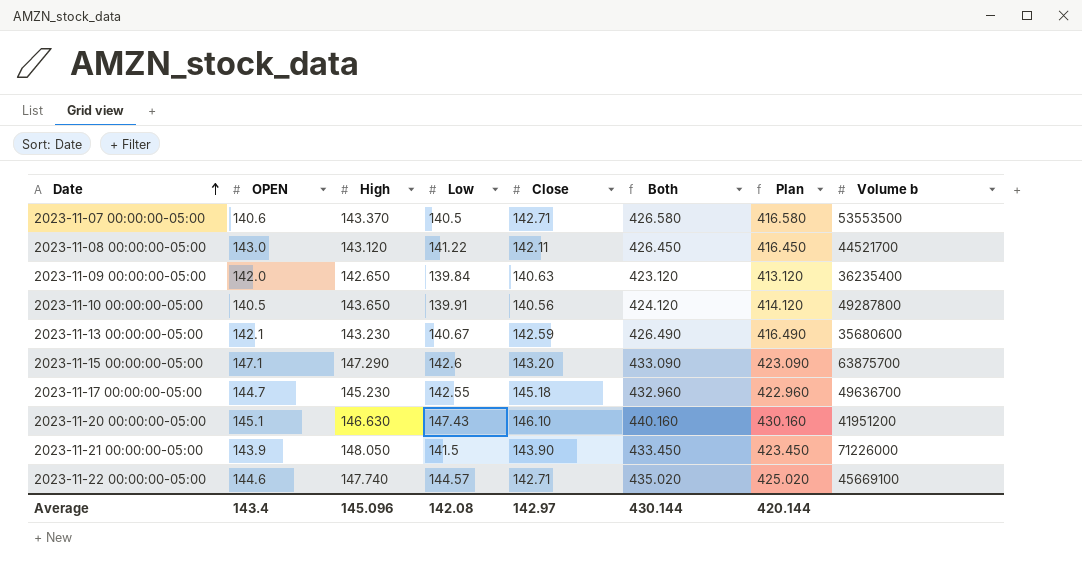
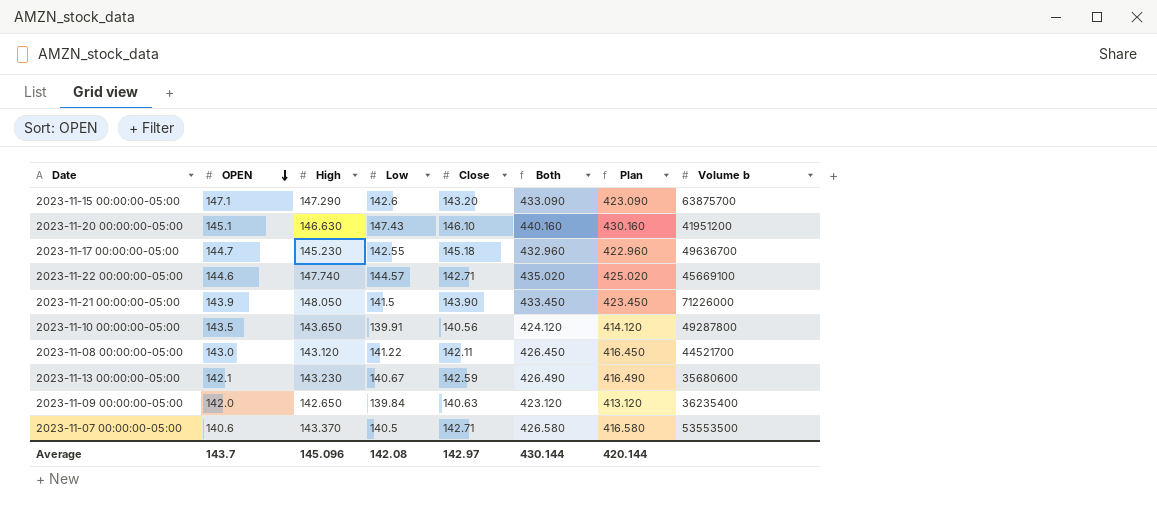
row order: Date ascending -> OPEN descending
2023-11-10 00:00:00-05:00 | OPEN: 140.5 -> 143.5
Average | OPEN: 143.4 -> 143.7

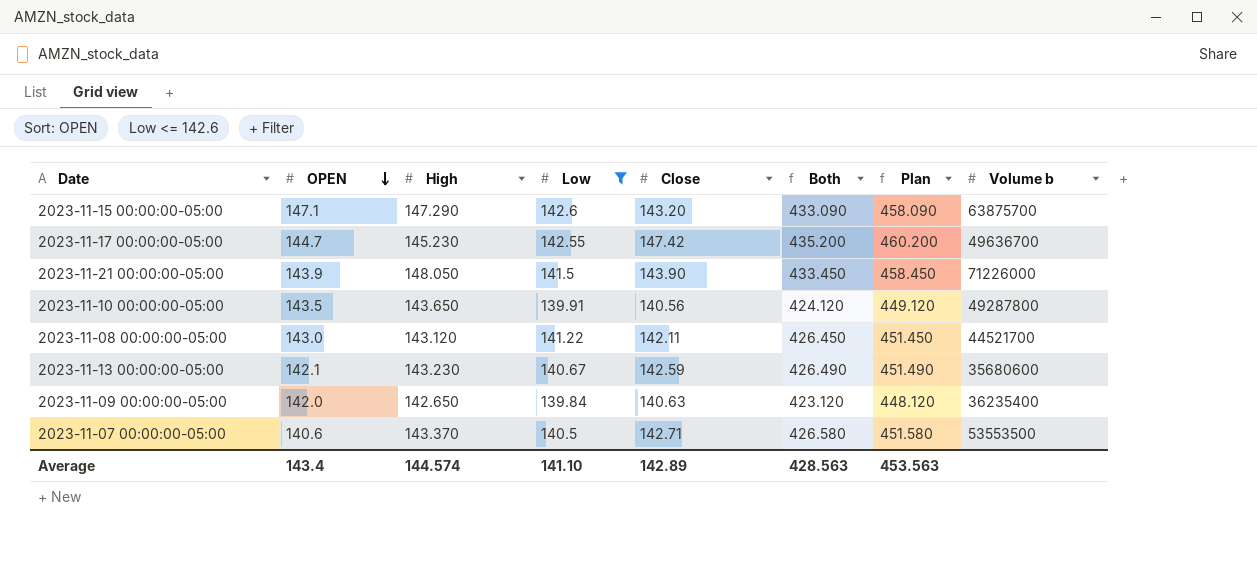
filter: none -> Low <= 142.6
column Plan | formula: [Both] - 10 -> [Both] + 25
2023-11-17 00:00:00-05:00 | Close: 145.18 -> 147.42
2023-11-17 00:00:00-05:00 | Both: 432.960 -> 435.200
Average | OPEN: 143.7 -> 143.4
Average | High: 145.096 -> 144.574
Average | Low: 142.08 -> 141.10
Average | Close: 142.97 -> 142.89
Average | Both: 430.144 -> 428.563
Average | Plan: 420.144 -> 453.563

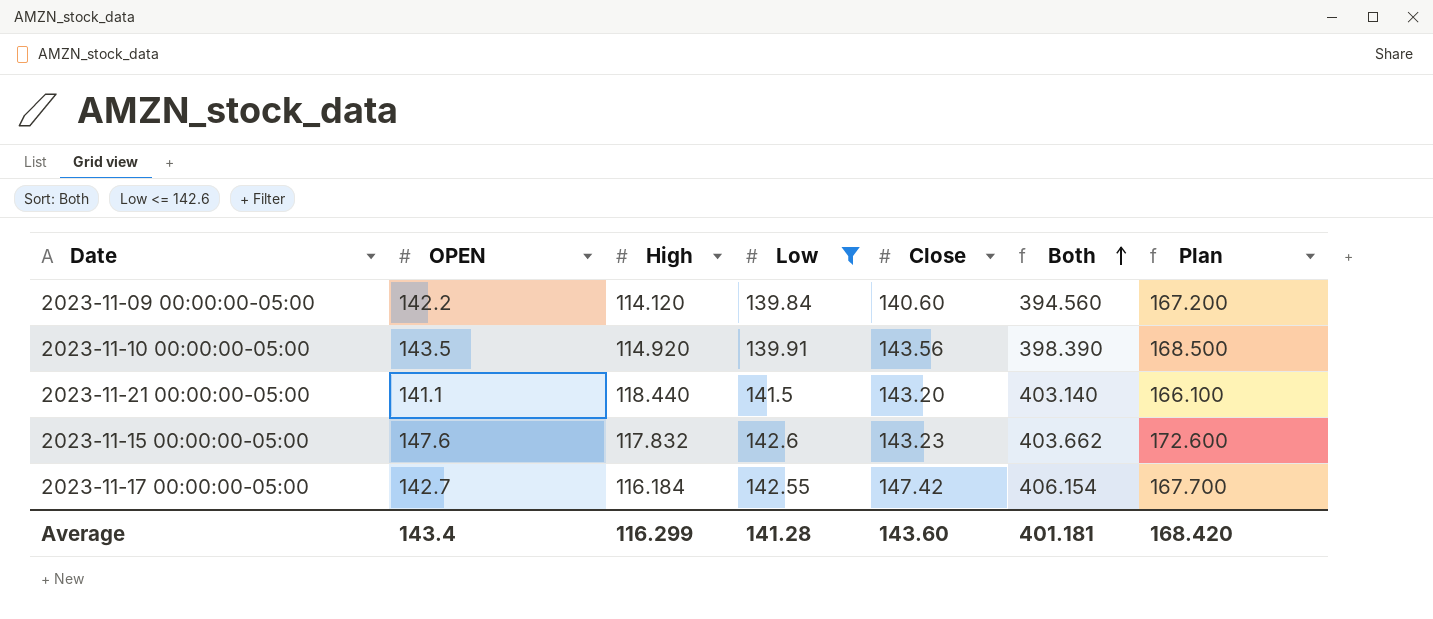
row order: OPEN descending -> Both ascending
column Volume b | position: 8 -> none
column Plan | formula: [Both] + 25 -> [OPEN] + 25
row 2023-11-08 00:00:00-05:00: 143.0 | 143.120 | 141.22 | 142.11 | 426.450 | 451.450 | 44521700 -> none
row 2023-11-13 00:00:00-05:00: 142.1 | 143.230 | 140.67 | 142.59 | 426.490 | 451.490 | 35680600 -> none
row 2023-11-07 00:00:00-05:00: 140.6 | 143.370 | 140.5 | 142.71 | 426.580 | 451.580 | 53553500 -> none
2023-11-09 00:00:00-05:00 | OPEN: 142.0 -> 142.2
2023-11-09 00:00:00-05:00 | High: 142.650 -> 114.120
2023-11-09 00:00:00-05:00 | Close: 140.63 -> 140.60
2023-11-09 00:00:00-05:00 | Both: 423.120 -> 394.560
2023-11-10 00:00:00-05:00 | High: 143.650 -> 114.920
2023-11-10 00:00:00-05:00 | Close: 140.56 -> 143.56
2023-11-10 00:00:00-05:00 | Both: 424.120 -> 398.390
2023-11-21 00:00:00-05:00 | OPEN: 143.9 -> 141.1
2023-11-21 00:00:00-05:00 | High: 148.050 -> 118.440
2023-11-21 00:00:00-05:00 | Close: 143.90 -> 143.20
2023-11-21 00:00:00-05:00 | Both: 433.450 -> 403.140
2023-11-15 00:00:00-05:00 | OPEN: 147.1 -> 147.6
2023-11-15 00:00:00-05:00 | High: 147.290 -> 117.832
2023-11-15 00:00:00-05:00 | Close: 143.20 -> 143.23
2023-11-15 00:00:00-05:00 | Both: 433.090 -> 403.662
2023-11-17 00:00:00-05:00 | OPEN: 144.7 -> 142.7
2023-11-17 00:00:00-05:00 | High: 145.230 -> 116.184
2023-11-17 00:00:00-05:00 | Both: 435.200 -> 406.154
Average | High: 144.574 -> 116.299
Average | Low: 141.10 -> 141.28
Average | Close: 142.89 -> 143.60
Average | Both: 428.563 -> 401.181
Average | Plan: 453.563 -> 168.420

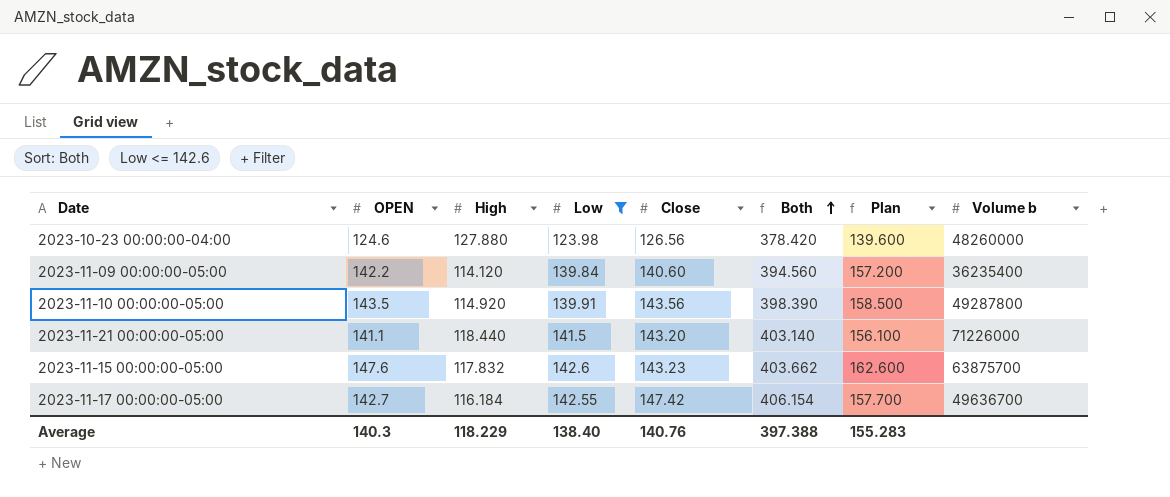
column Plan | formula: [OPEN] + 25 -> [OPEN] + 15
column Volume b | position: none -> 8
row 2023-10-23 00:00:00-04:00: none -> 124.6 | 127.880 | 123.98 | 126.56 | 378.420 | 139.600 | 48260000
Average | OPEN: 143.4 -> 140.3
Average | High: 116.299 -> 118.229
Average | Low: 141.28 -> 138.40
Average | Close: 143.60 -> 140.76
Average | Both: 401.181 -> 397.388
Average | Plan: 168.420 -> 155.283

